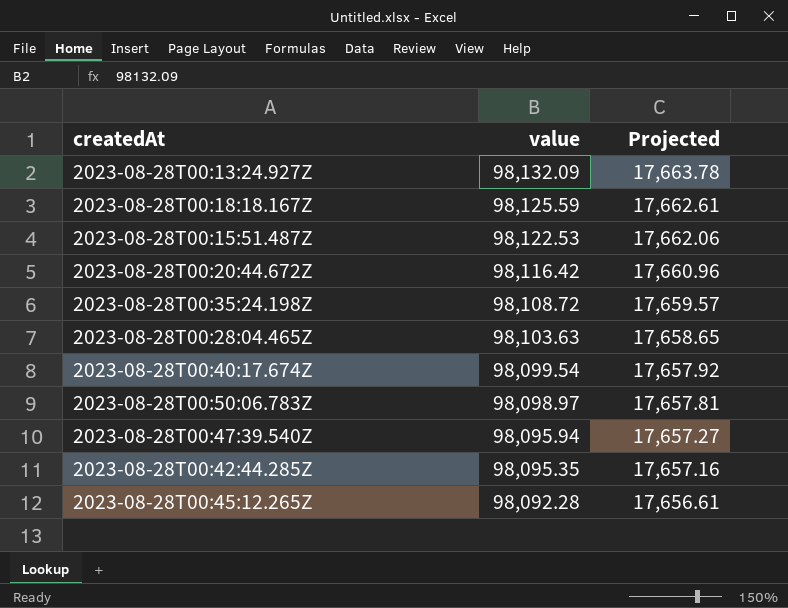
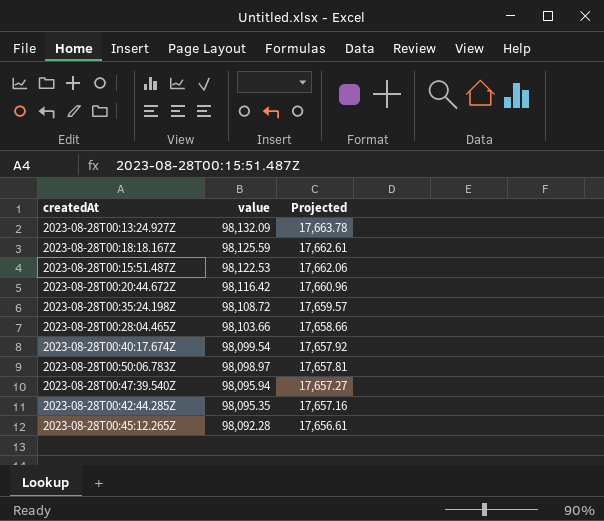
2023-08-28T00:28:04.465Z | value: 98,103.63 -> 98,103.66
2023-08-28T00:28:04.465Z | Projected: 17,658.65 -> 17,658.66

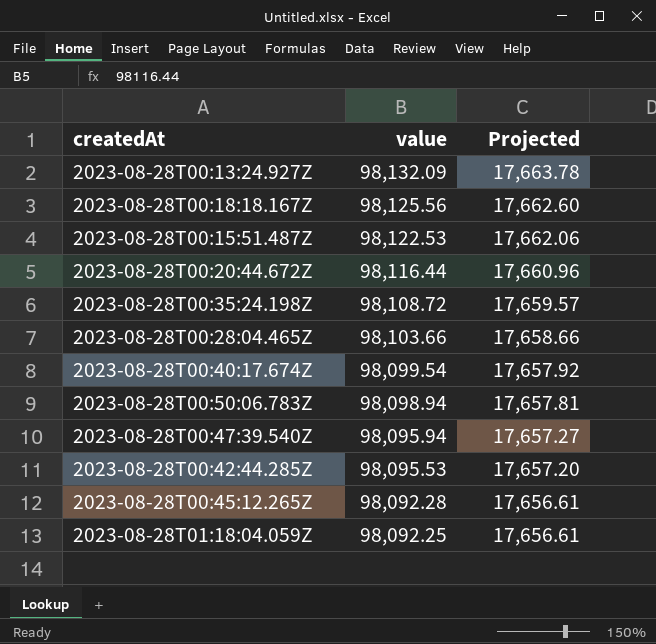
2023-08-28T00:18:18.167Z | value: 98,125.59 -> 98,125.56
2023-08-28T00:18:18.167Z | Projected: 17,662.61 -> 17,662.60
2023-08-28T00:20:44.672Z | value: 98,116.42 -> 98,116.44
2023-08-28T00:50:06.783Z | value: 98,098.97 -> 98,098.94
2023-08-28T00:42:44.285Z | value: 98,095.35 -> 98,095.53
2023-08-28T00:42:44.285Z | Projected: 17,657.16 -> 17,657.20
row 2023-08-28T01:18:04.059Z: none -> 98,092.25 | 17,656.61

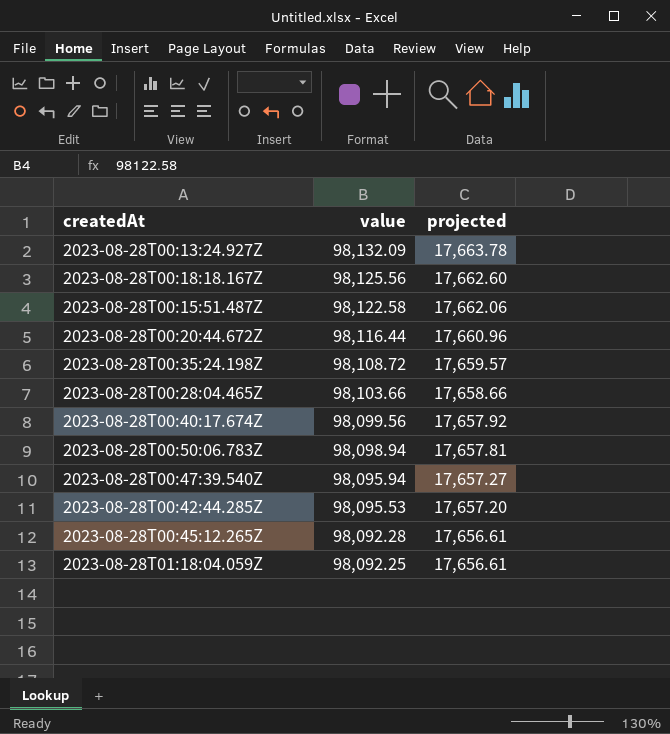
column name: Projected -> projected
2023-08-28T00:15:51.487Z | value: 98,122.53 -> 98,122.58
2023-08-28T00:40:17.674Z | value: 98,099.54 -> 98,099.56

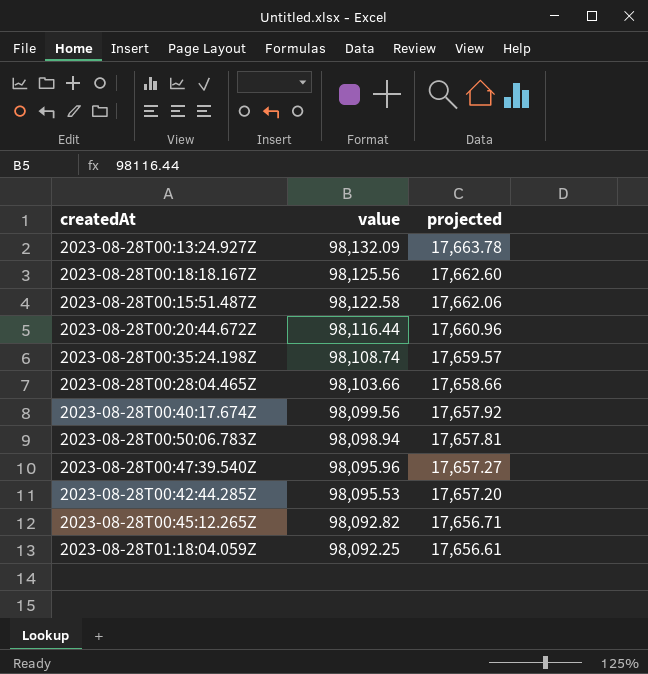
2023-08-28T00:35:24.198Z | value: 98,108.72 -> 98,108.74
2023-08-28T00:47:39.540Z | value: 98,095.94 -> 98,095.96
2023-08-28T00:45:12.265Z | value: 98,092.28 -> 98,092.82
2023-08-28T00:45:12.265Z | projected: 17,656.61 -> 17,656.71

